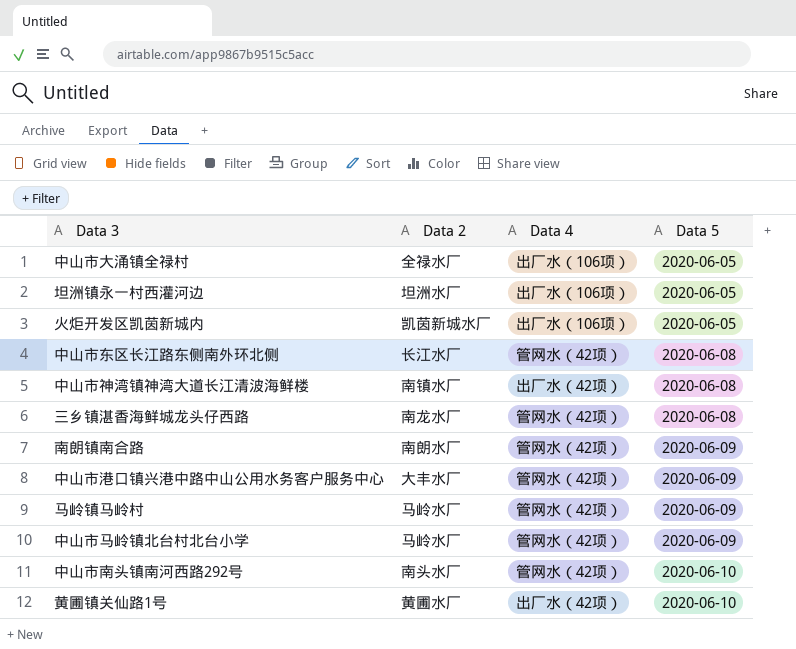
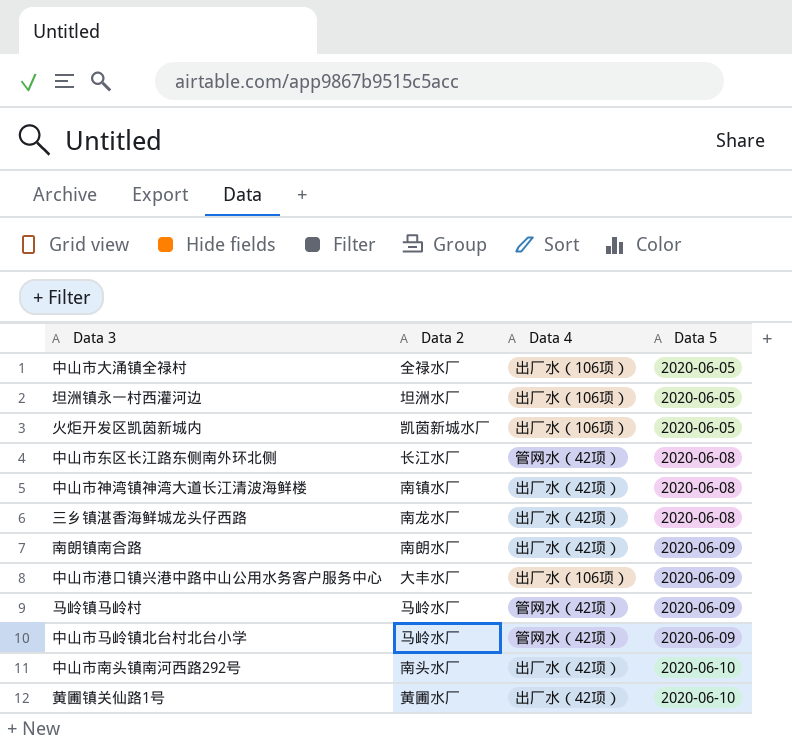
三乡镇湛香海鲜城龙头仔西路 | Data 4: 管网水（42项） -> 出厂水（42项）
南朗镇南合路 | Data 4: 管网水（42项） -> 出厂水（42项）
中山市港口镇兴港中路中山公用水务客户服务中心 | Data 4: 管网水（42项） -> 出厂水（106项）
中山市南头镇南河西路292号 | Data 4: 管网水（42项） -> 出厂水（42项）

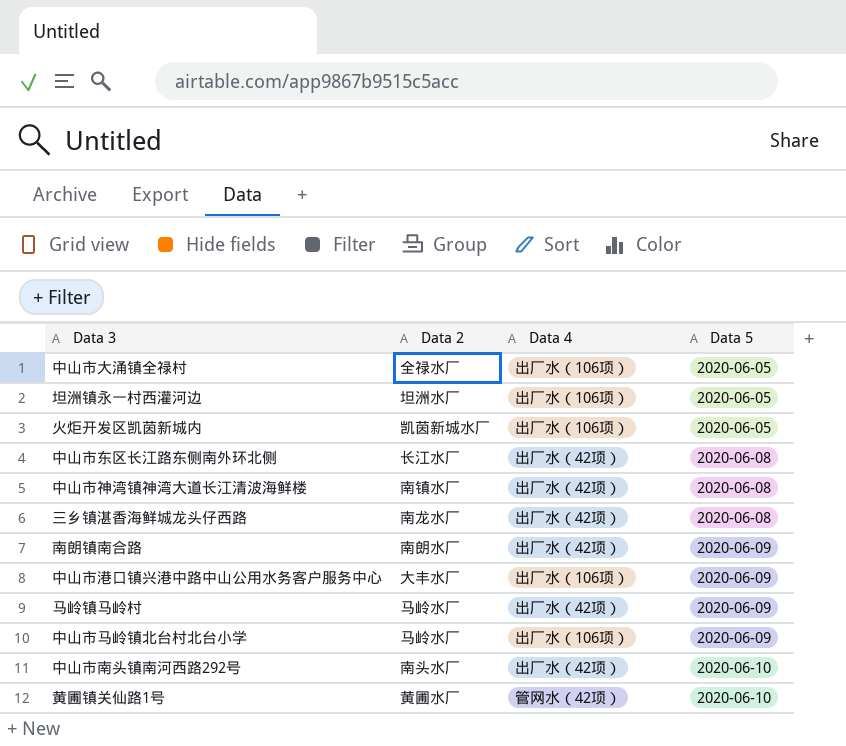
中山市东区长江路东侧南外环北侧 | Data 4: 管网水（42项） -> 出厂水（42项）
马岭镇马岭村 | Data 4: 管网水（42项） -> 出厂水（42项）
中山市马岭镇北台村北台小学 | Data 4: 管网水（42项） -> 出厂水（106项）
黄圃镇关仙路1号 | Data 4: 出厂水（42项） -> 管网水（42项）

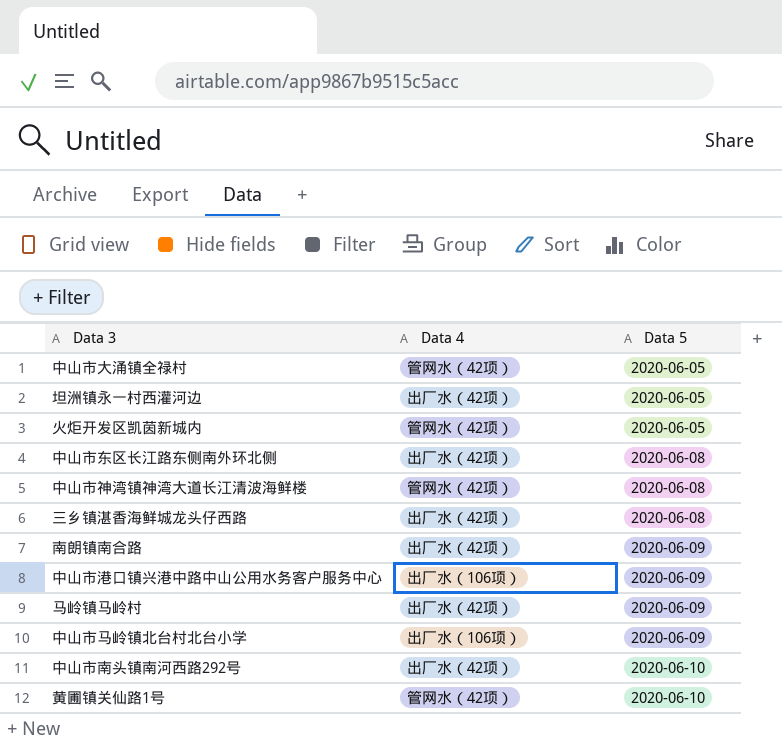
column Data 2 | position: 2 -> none
中山市大涌镇全禄村 | Data 4: 出厂水（106项） -> 管网水（42项）
坦洲镇永一村西灌河边 | Data 4: 出厂水（106项） -> 出厂水（42项）
火炬开发区凯茵新城内 | Data 4: 出厂水（106项） -> 管网水（42项）
中山市神湾镇神湾大道长江清波海鲜楼 | Data 4: 出厂水（42项） -> 管网水（42项）

